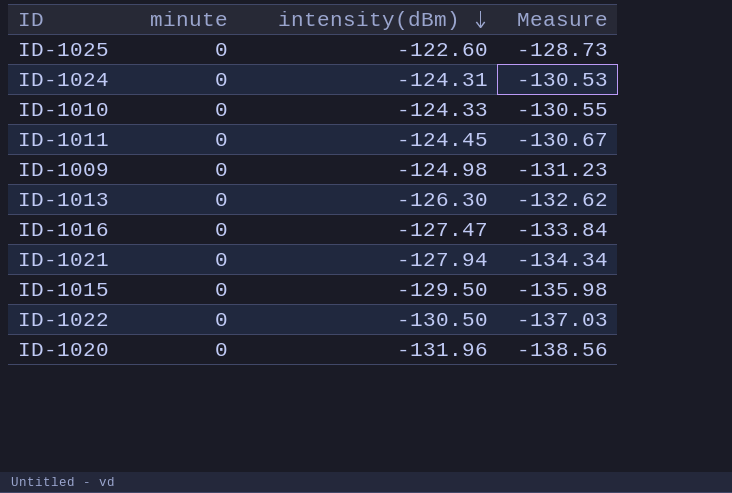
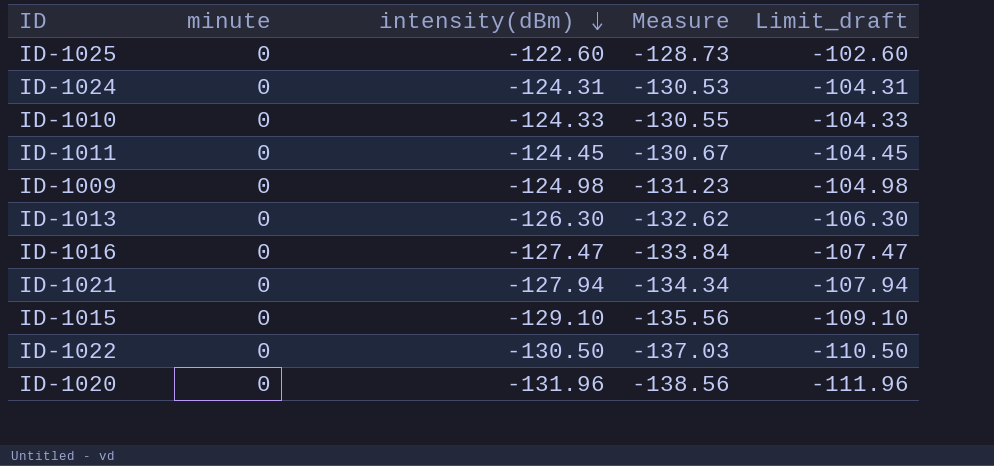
column Limit_draft | formula: none -> [intensity(dBm)] + 20
ID-1015 | intensity(dBm): -129.50 -> -129.10
ID-1015 | Measure: -135.98 -> -135.56

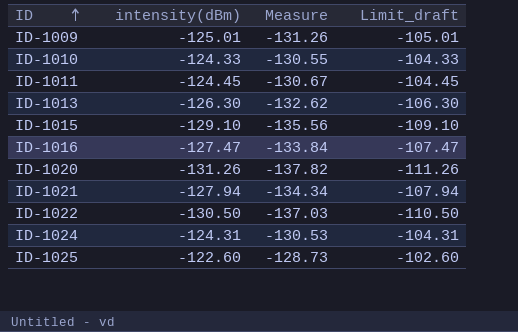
row order: intensity(dBm) descending -> ID ascending
column minute | position: 2 -> none
ID-1009 | intensity(dBm): -124.98 -> -125.01
ID-1009 | Measure: -131.23 -> -131.26
ID-1009 | Limit_draft: -104.98 -> -105.01
ID-1020 | intensity(dBm): -131.96 -> -131.26
ID-1020 | Measure: -138.56 -> -137.82
ID-1020 | Limit_draft: -111.96 -> -111.26

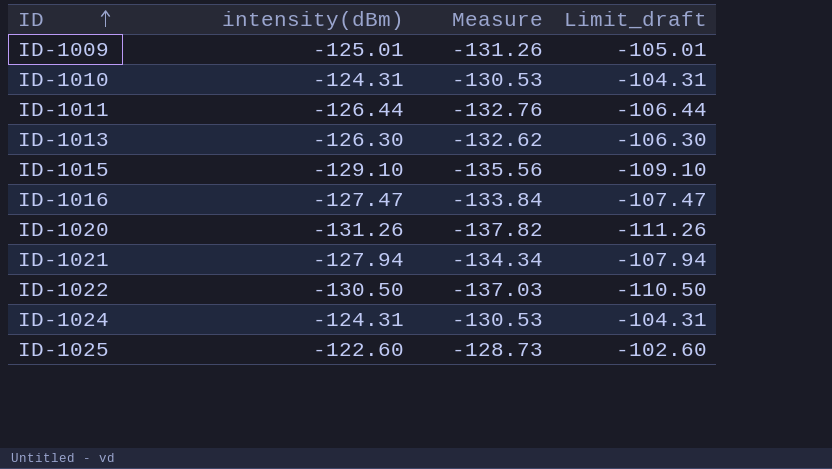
ID-1010 | intensity(dBm): -124.33 -> -124.31
ID-1010 | Measure: -130.55 -> -130.53
ID-1010 | Limit_draft: -104.33 -> -104.31
ID-1011 | intensity(dBm): -124.45 -> -126.44
ID-1011 | Measure: -130.67 -> -132.76
ID-1011 | Limit_draft: -104.45 -> -106.44

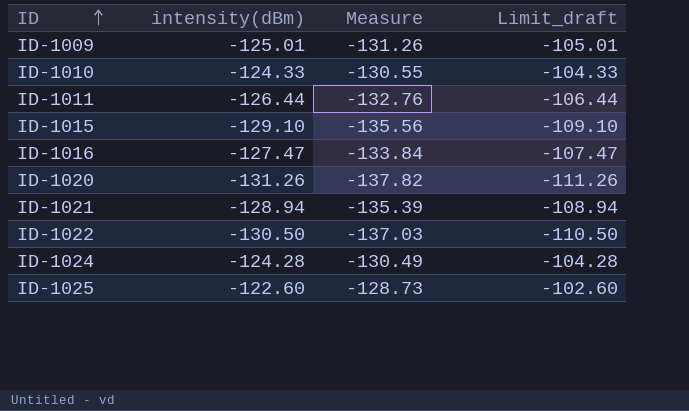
row ID-1013: -126.30 | -132.62 | -106.30 -> none
ID-1010 | intensity(dBm): -124.31 -> -124.33
ID-1010 | Measure: -130.53 -> -130.55
ID-1010 | Limit_draft: -104.31 -> -104.33
ID-1021 | intensity(dBm): -127.94 -> -128.94
ID-1021 | Measure: -134.34 -> -135.39
ID-1021 | Limit_draft: -107.94 -> -108.94
ID-1024 | intensity(dBm): -124.31 -> -124.28
ID-1024 | Measure: -130.53 -> -130.49
ID-1024 | Limit_draft: -104.31 -> -104.28

